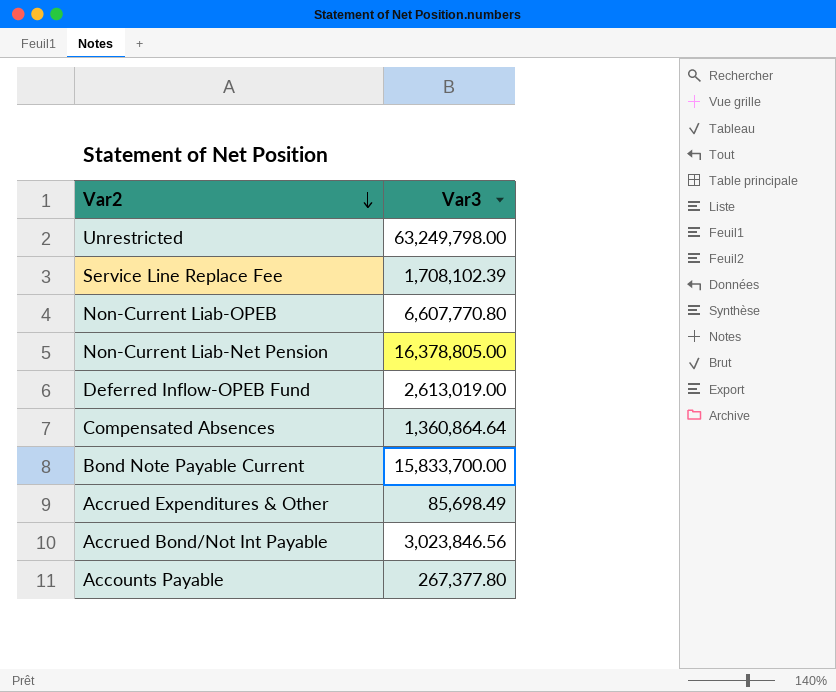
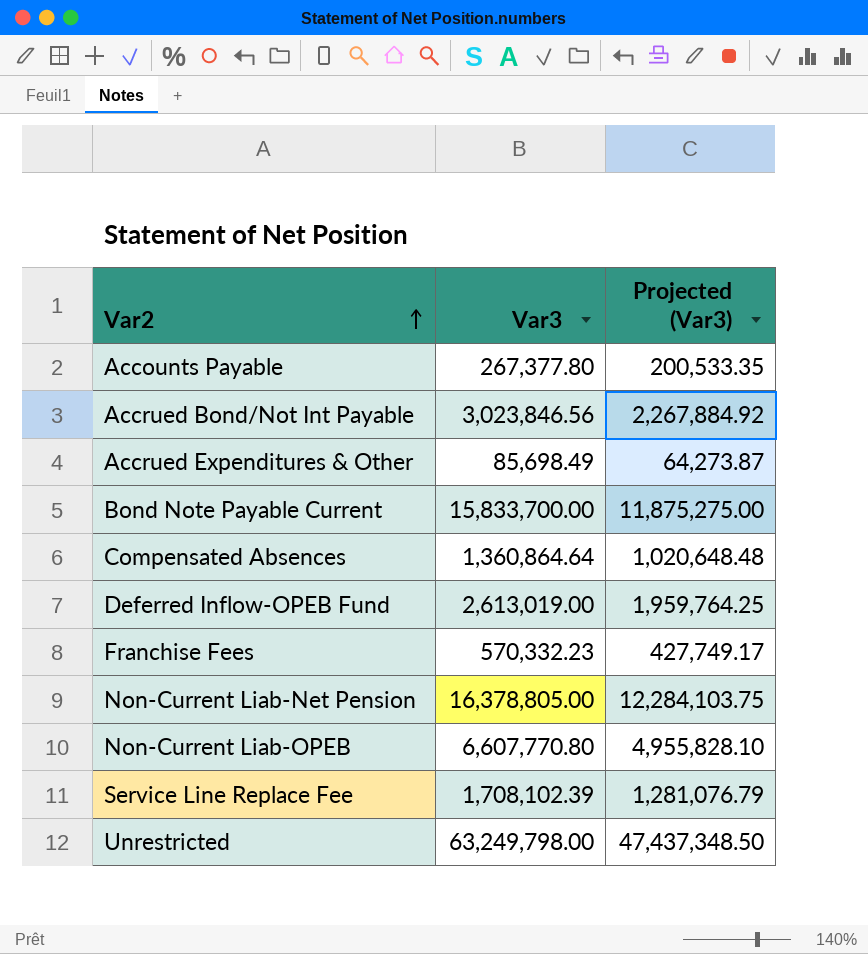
row order: Var2 descending -> Var2 ascending
column Projected (Var3) | formula: none -> [Var3] * 0.75
row Franchise Fees: none -> 570,332.23 | 427,749.17

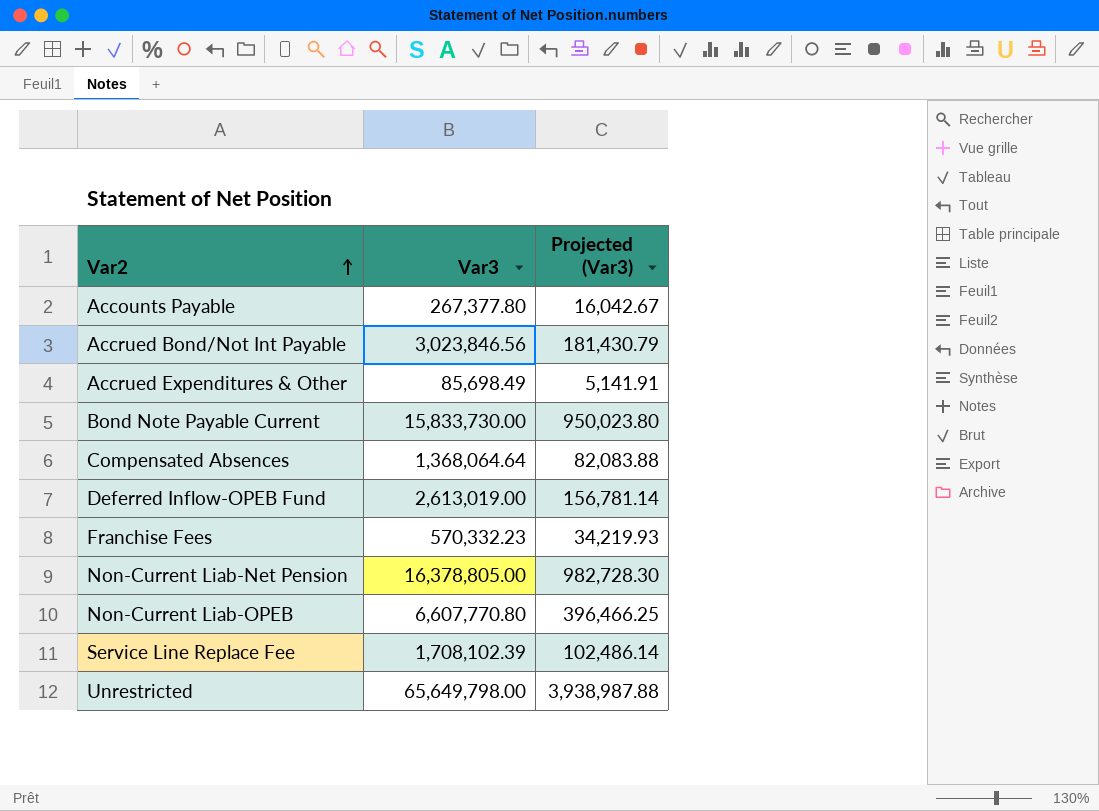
column Projected (Var3) | formula: [Var3] * 0.75 -> [Var3] * 0.06
Bond Note Payable Current | Var3: 15,833,700.00 -> 15,833,730.00
Compensated Absences | Var3: 1,360,864.64 -> 1,368,064.64
Unrestricted | Var3: 63,249,798.00 -> 65,649,798.00

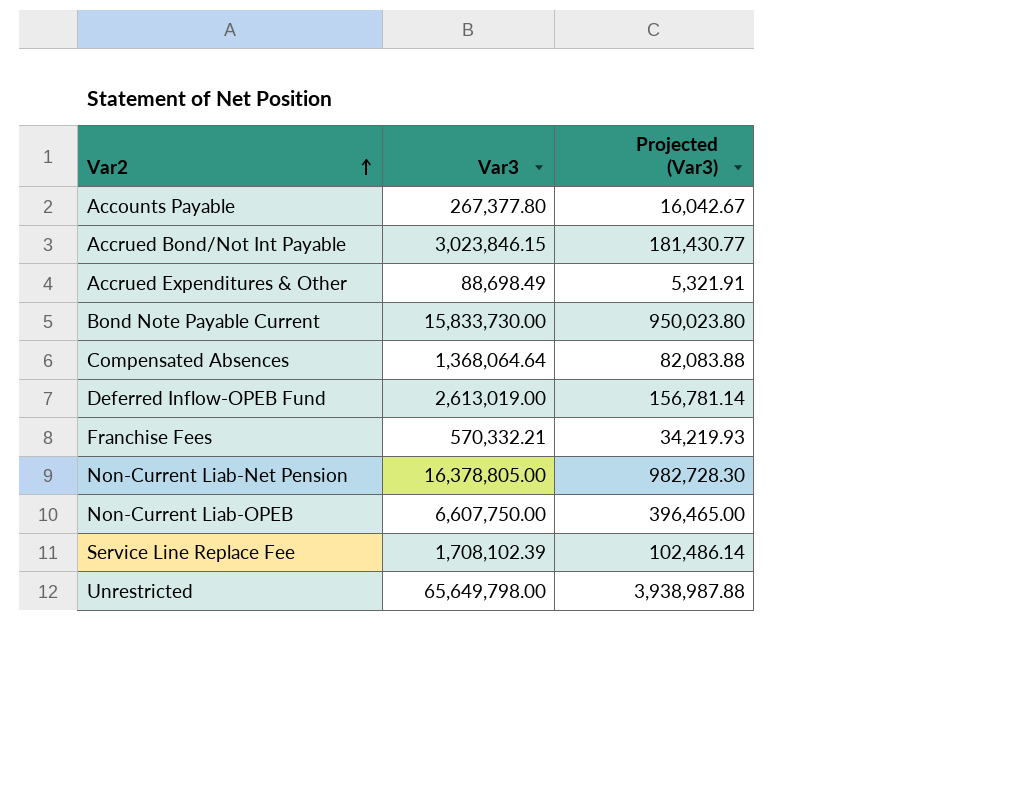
Accrued Bond/Not Int Payable | Var3: 3,023,846.56 -> 3,023,846.15
Accrued Bond/Not Int Payable | Projected (Var3): 181,430.79 -> 181,430.77
Accrued Expenditures & Other | Var3: 85,698.49 -> 88,698.49
Accrued Expenditures & Other | Projected (Var3): 5,141.91 -> 5,321.91
Franchise Fees | Var3: 570,332.23 -> 570,332.21
Non-Current Liab-OPEB | Var3: 6,607,770.80 -> 6,607,750.00
Non-Current Liab-OPEB | Projected (Var3): 396,466.25 -> 396,465.00

